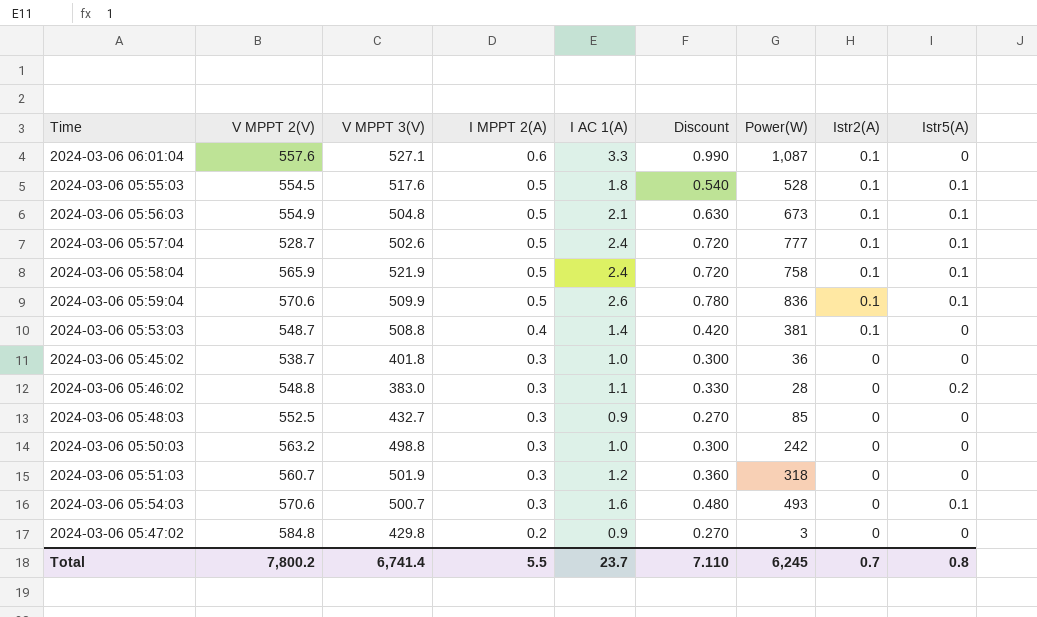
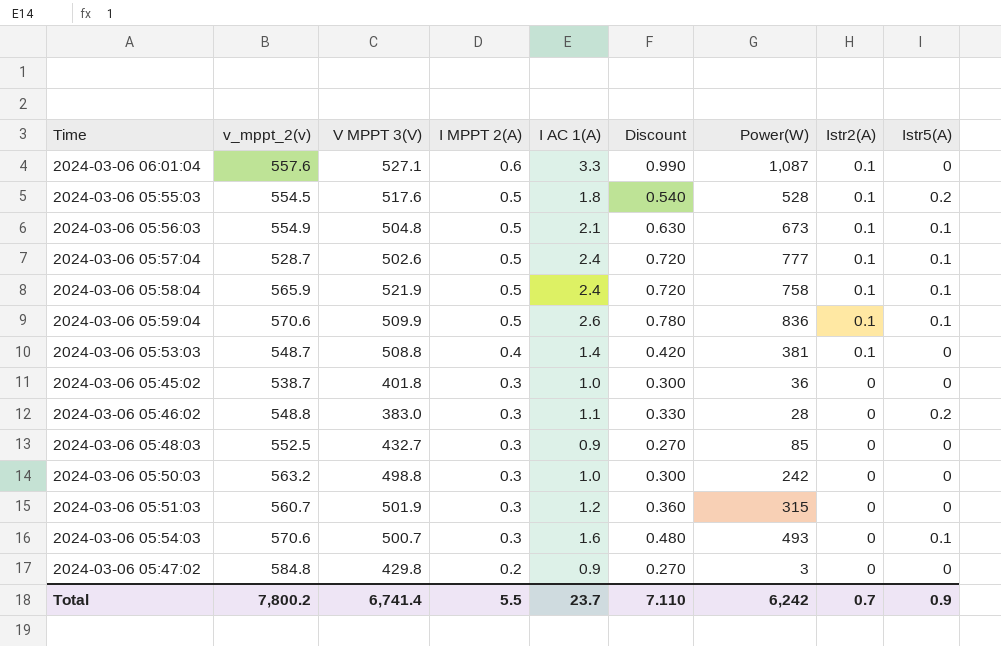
column name: V MPPT 2(V) -> v_mppt_2(v)
2024-03-06 05:55:03 | Istr5(A): 0.1 -> 0.2
2024-03-06 05:51:03 | Power(W): 318 -> 315
Total | Power(W): 6,245 -> 6,242
Total | Istr5(A): 0.8 -> 0.9

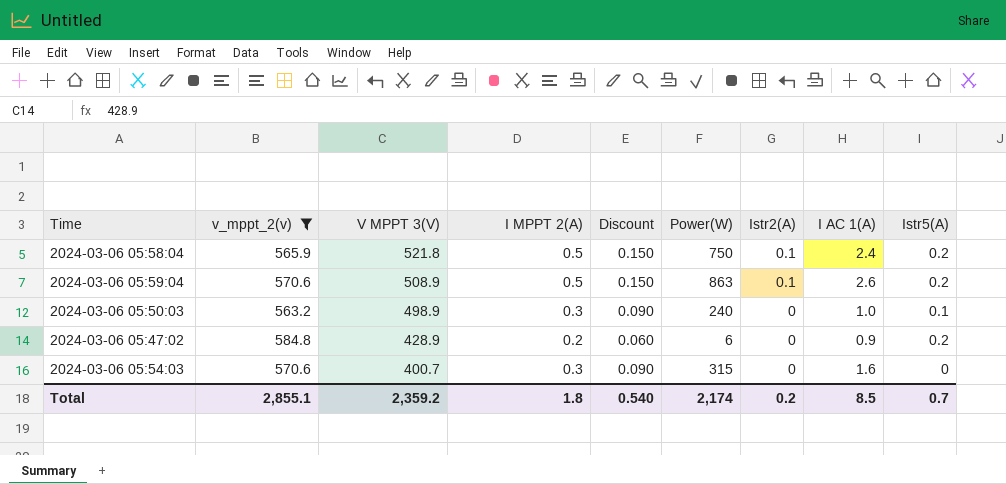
filter: none -> v_mppt_2(v) >= 563.2
row order: I MPPT 2(A) descending -> V MPPT 3(V) descending
column Discount | formula: [I AC 1(A)] * 0.3 -> [I MPPT 2(A)] * 0.3
column I AC 1(A) | position: 5 -> 8
2024-03-06 05:58:04 | V MPPT 3(V): 521.9 -> 521.8
2024-03-06 05:58:04 | Power(W): 758 -> 750
2024-03-06 05:58:04 | Istr5(A): 0.1 -> 0.2
2024-03-06 05:59:04 | V MPPT 3(V): 509.9 -> 508.9
2024-03-06 05:59:04 | Power(W): 836 -> 863
2024-03-06 05:59:04 | Istr5(A): 0.1 -> 0.2
2024-03-06 05:50:03 | V MPPT 3(V): 498.8 -> 498.9
2024-03-06 05:50:03 | Power(W): 242 -> 240
2024-03-06 05:50:03 | Istr5(A): 0 -> 0.1
2024-03-06 05:47:02 | V MPPT 3(V): 429.8 -> 428.9
2024-03-06 05:47:02 | Power(W): 3 -> 6
2024-03-06 05:47:02 | Istr5(A): 0 -> 0.2
2024-03-06 05:54:03 | V MPPT 3(V): 500.7 -> 400.7
2024-03-06 05:54:03 | Power(W): 493 -> 315
2024-03-06 05:54:03 | Istr5(A): 0.1 -> 0
Total | v_mppt_2(v): 7,800.2 -> 2,855.1
Total | V MPPT 3(V): 6,741.4 -> 2,359.2
Total | I MPPT 2(A): 5.5 -> 1.8
Total | Discount: 7.110 -> 0.540
Total | Power(W): 6,242 -> 2,174
Total | Istr2(A): 0.7 -> 0.2
Total | I AC 1(A): 23.7 -> 8.5
Total | Istr5(A): 0.9 -> 0.7

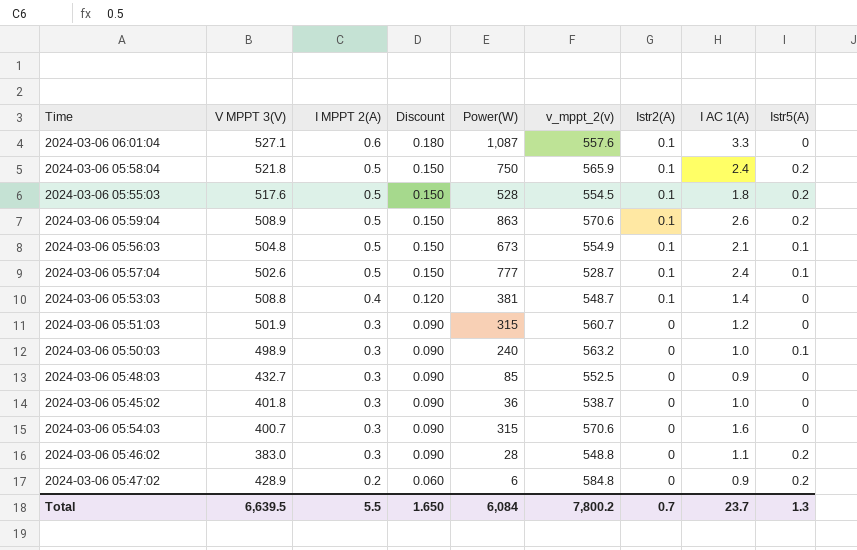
filter: v_mppt_2(v) >= 563.2 -> none
row order: V MPPT 3(V) descending -> I MPPT 2(A) descending
column v_mppt_2(v) | position: 2 -> 6
Total | V MPPT 3(V): 2,359.2 -> 6,639.5
Total | I MPPT 2(A): 1.8 -> 5.5
Total | Discount: 0.540 -> 1.650
Total | Power(W): 2,174 -> 6,084
Total | v_mppt_2(v): 2,855.1 -> 7,800.2
Total | Istr2(A): 0.2 -> 0.7
Total | I AC 1(A): 8.5 -> 23.7
Total | Istr5(A): 0.7 -> 1.3

